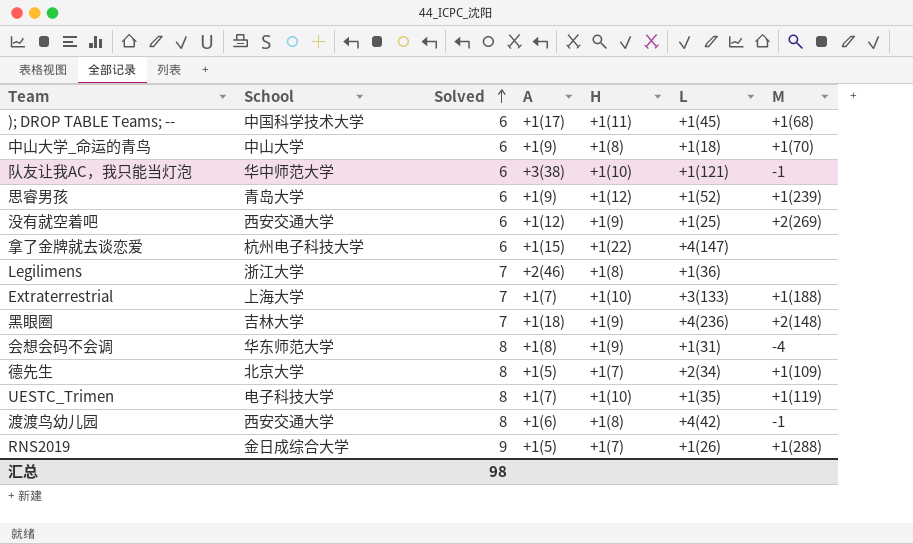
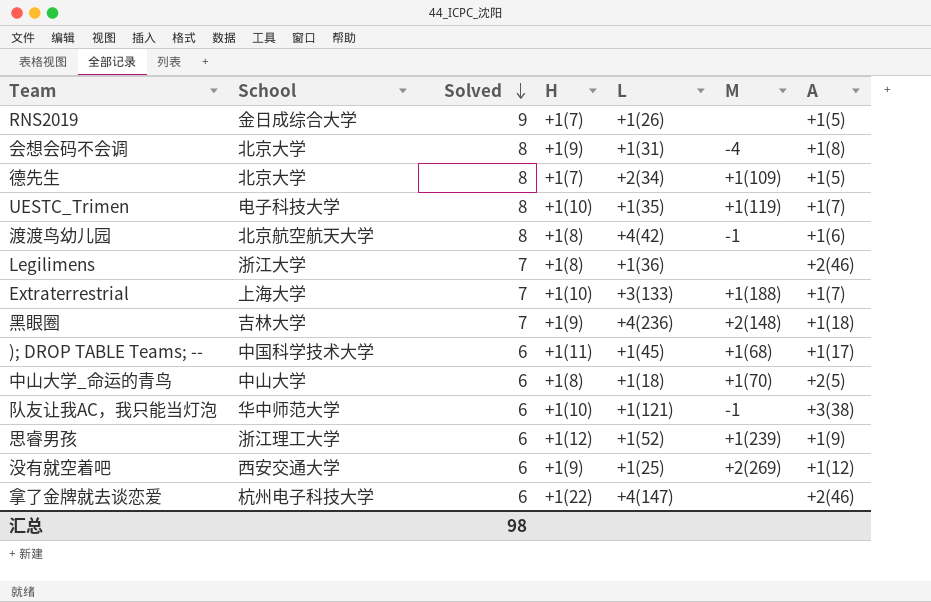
row order: Solved ascending -> Solved descending
column A | position: 4 -> 7
RNS2019 | M: +1(288) -> none
会想会码不会调 | School: 华东师范大学 -> 北京大学
渡渡鸟幼儿园 | School: 西安交通大学 -> 北京航空航天大学
中山大学_命运的青鸟 | A: +1(9) -> +2(5)
思睿男孩 | School: 青岛大学 -> 浙江理工大学
拿了金牌就去谈恋爱 | A: +1(15) -> +2(46)

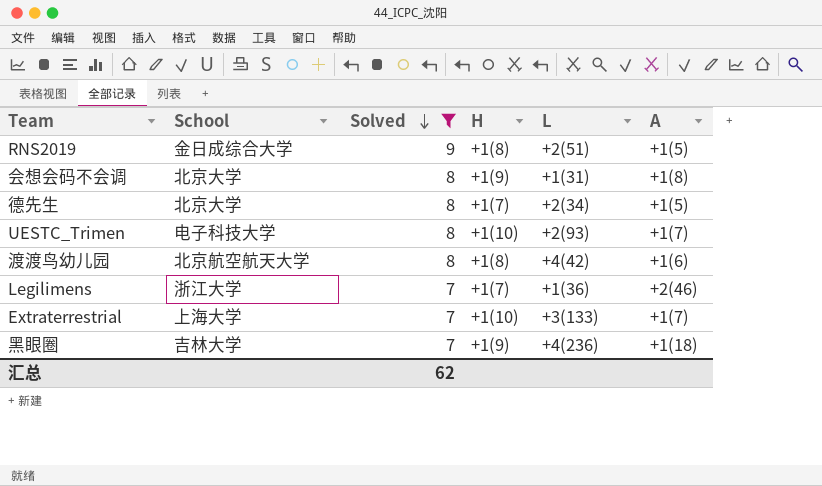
filter: none -> Solved != 6
column M | position: 6 -> none
RNS2019 | H: +1(7) -> +1(8)
RNS2019 | L: +1(26) -> +2(51)
UESTC_Trimen | L: +1(35) -> +2(93)
Legilimens | H: +1(8) -> +1(7)
汇总 | Solved: 98 -> 62

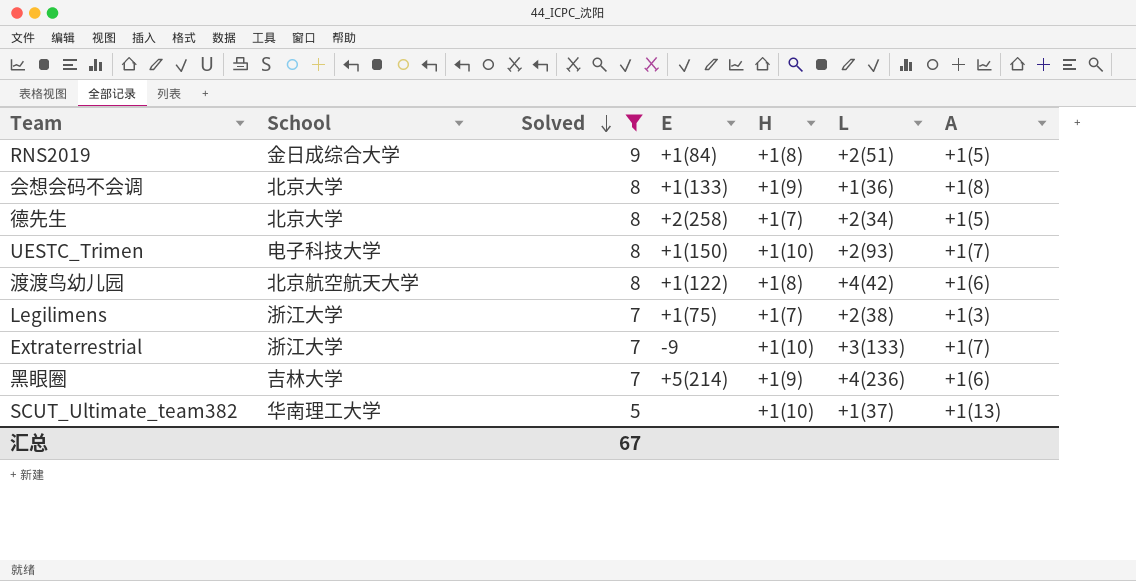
column E | position: none -> 4
会想会码不会调 | L: +1(31) -> +1(36)
Legilimens | L: +1(36) -> +2(38)
Legilimens | A: +2(46) -> +1(3)
Extraterrestrial | School: 上海大学 -> 浙江大学
黑眼圈 | A: +1(18) -> +1(6)
row SCUT_Ultimate_team382: none -> 华南理工大学 | 5 | none | +1(10) | +1(37) | +1(13)
汇总 | Solved: 62 -> 67

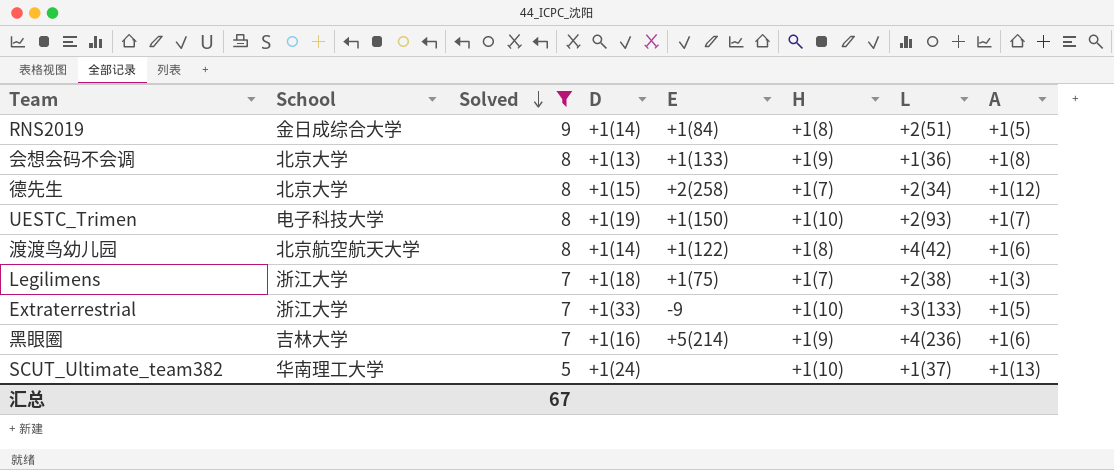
column D | position: none -> 4
德先生 | A: +1(5) -> +1(12)
Extraterrestrial | A: +1(7) -> +1(5)

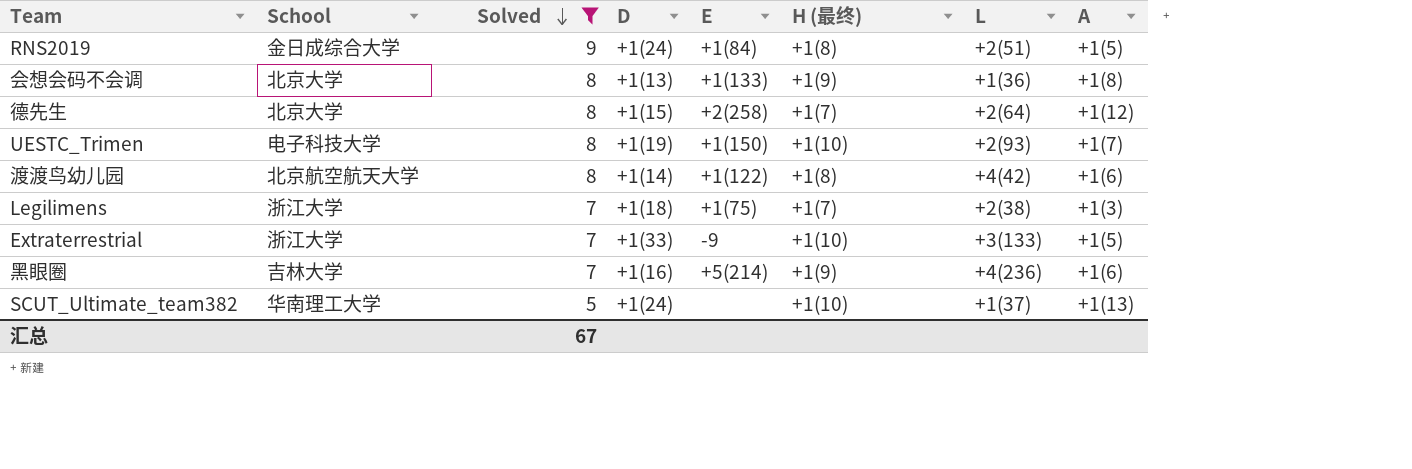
column name: H -> H (最终)
RNS2019 | D: +1(14) -> +1(24)
德先生 | L: +2(34) -> +2(64)

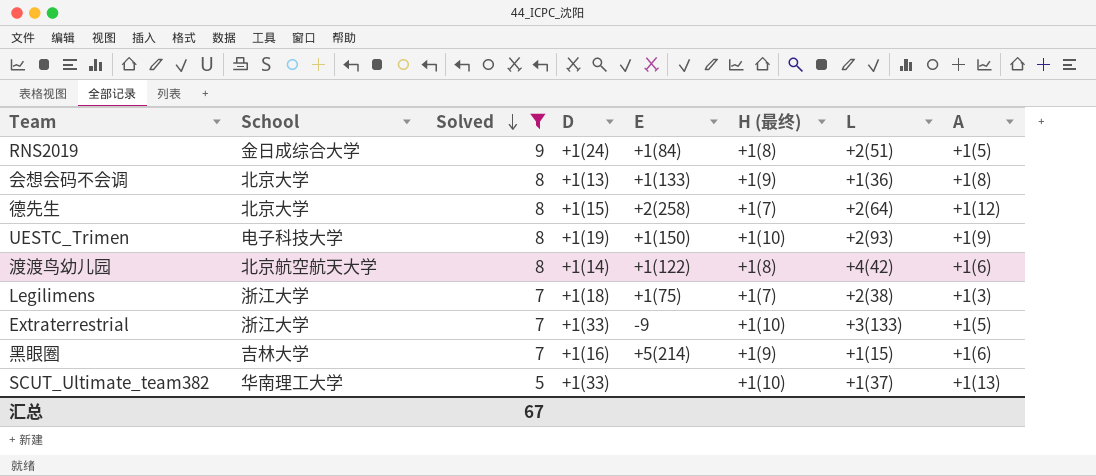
UESTC_Trimen | A: +1(7) -> +1(9)
黑眼圈 | L: +4(236) -> +1(15)
SCUT_Ultimate_team382 | D: +1(24) -> +1(33)

